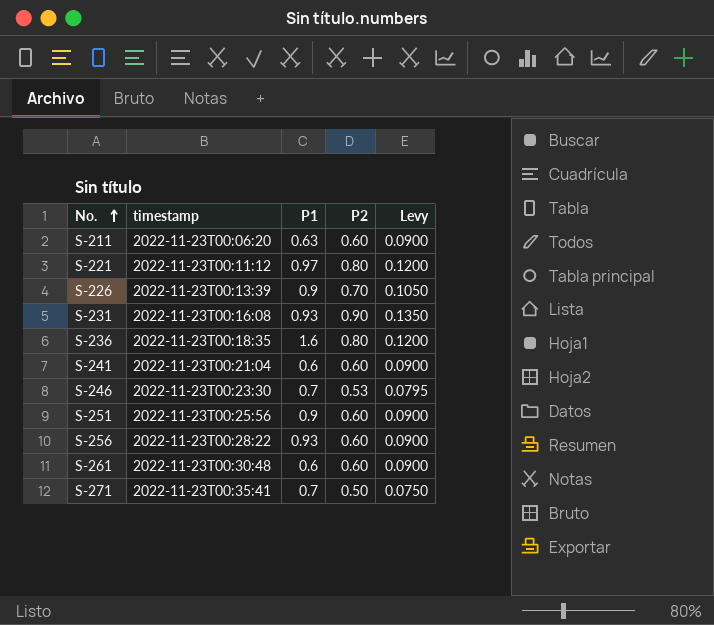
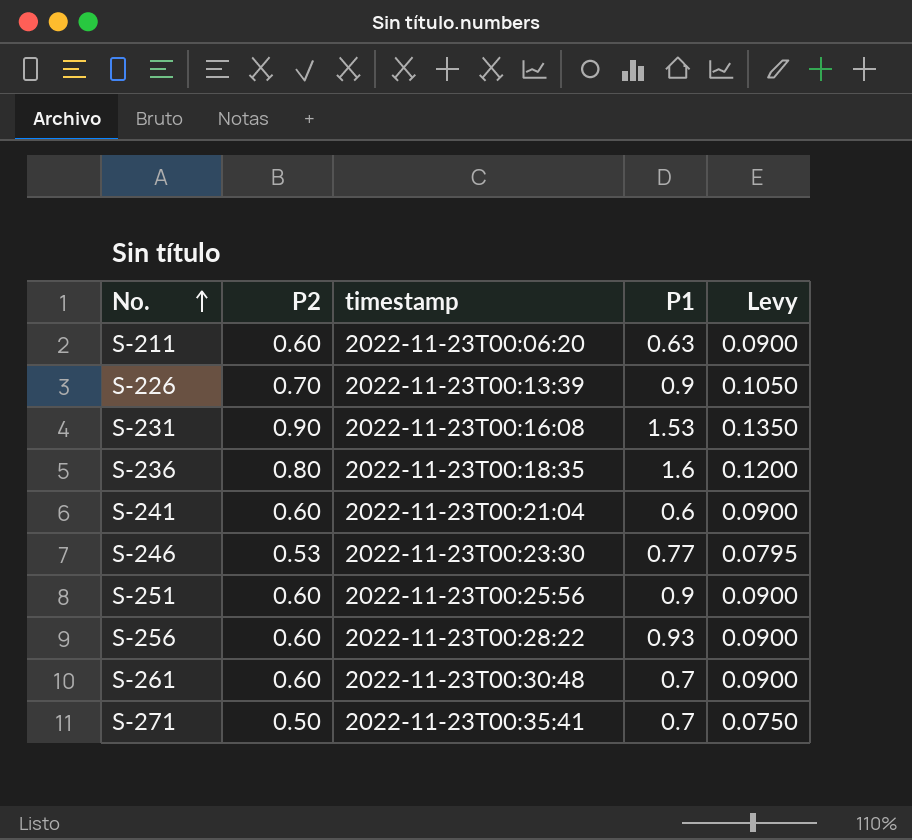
column P2 | position: 4 -> 2
row S-221: 2022-11-23T00:11:12 | 0.97 | 0.80 | 0.1200 -> none
S-231 | P1: 0.93 -> 1.53
S-246 | P1: 0.7 -> 0.77
S-261 | P1: 0.6 -> 0.7

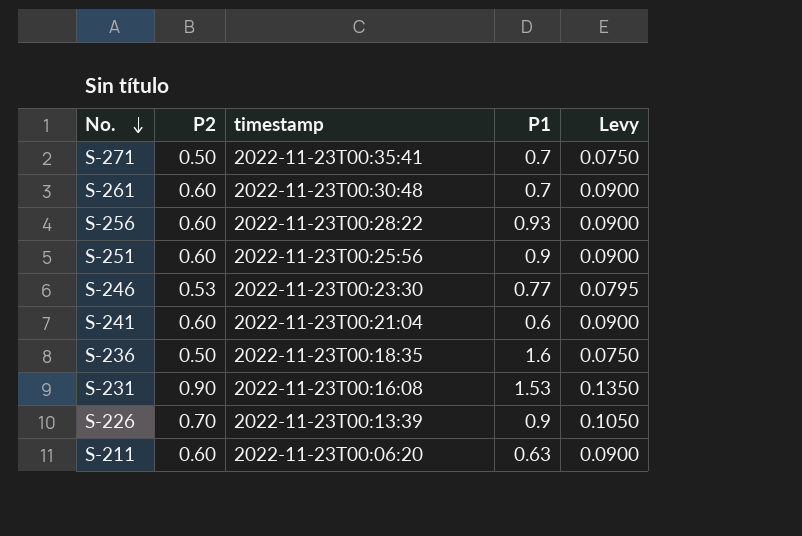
row order: No. ascending -> No. descending
S-236 | P2: 0.80 -> 0.50
S-236 | Levy: 0.1200 -> 0.0750

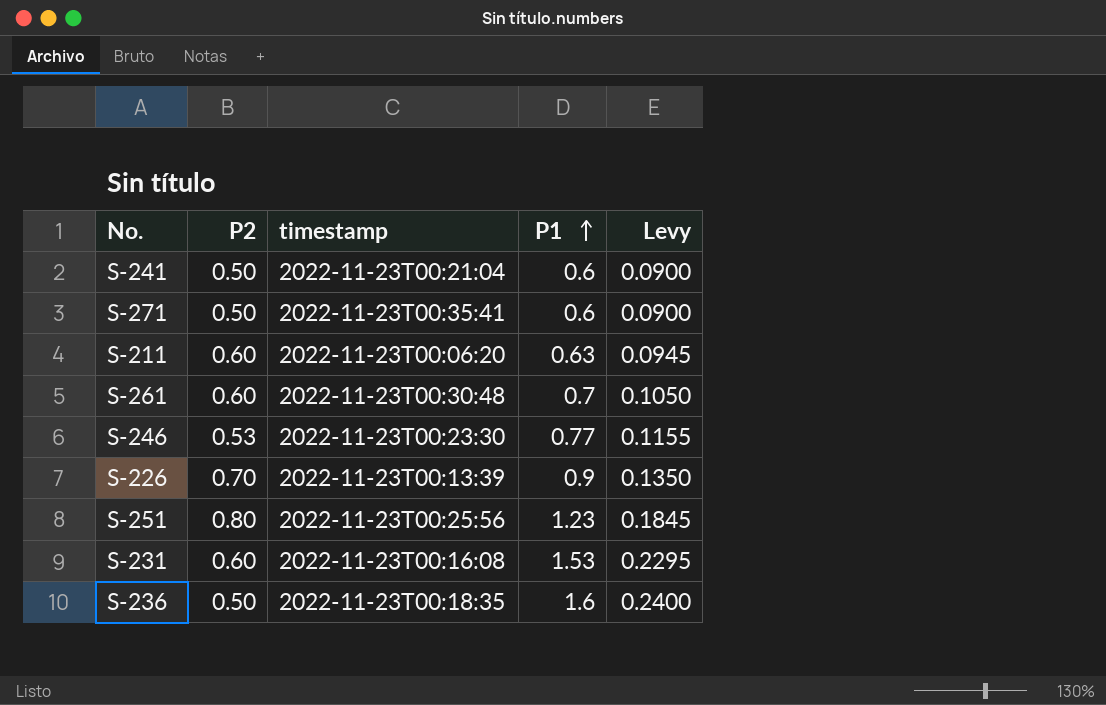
row order: No. descending -> P1 ascending
column Levy | formula: [P2] * 0.15 -> [P1] * 0.15
row S-256: 0.60 | 2022-11-23T00:28:22 | 0.93 | 0.0900 -> none
S-241 | P2: 0.60 -> 0.50
S-271 | P1: 0.7 -> 0.6
S-251 | P2: 0.60 -> 0.80
S-251 | P1: 0.9 -> 1.23
S-231 | P2: 0.90 -> 0.60

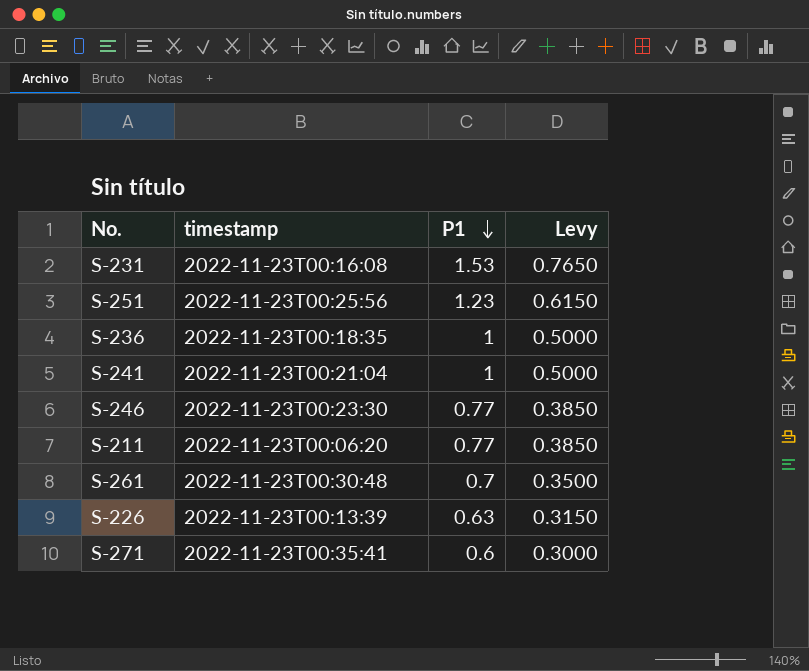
row order: P1 ascending -> P1 descending
column P2 | position: 2 -> none
column Levy | formula: [P1] * 0.15 -> [P1] * 0.5
S-236 | P1: 1.6 -> 1
S-241 | P1: 0.6 -> 1
S-211 | P1: 0.63 -> 0.77
S-226 | P1: 0.9 -> 0.63

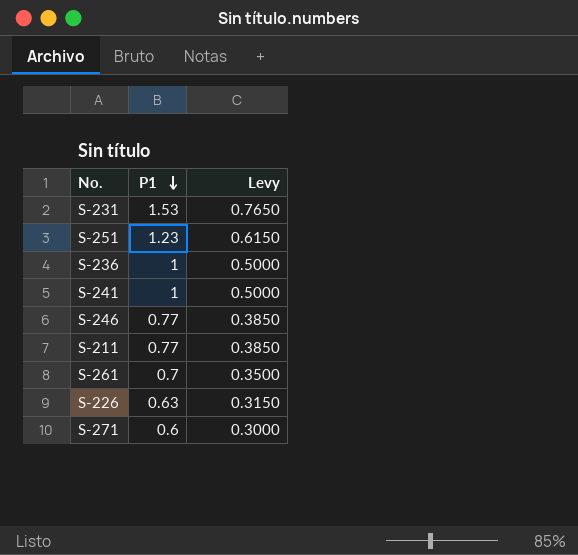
column timestamp | position: 2 -> none

